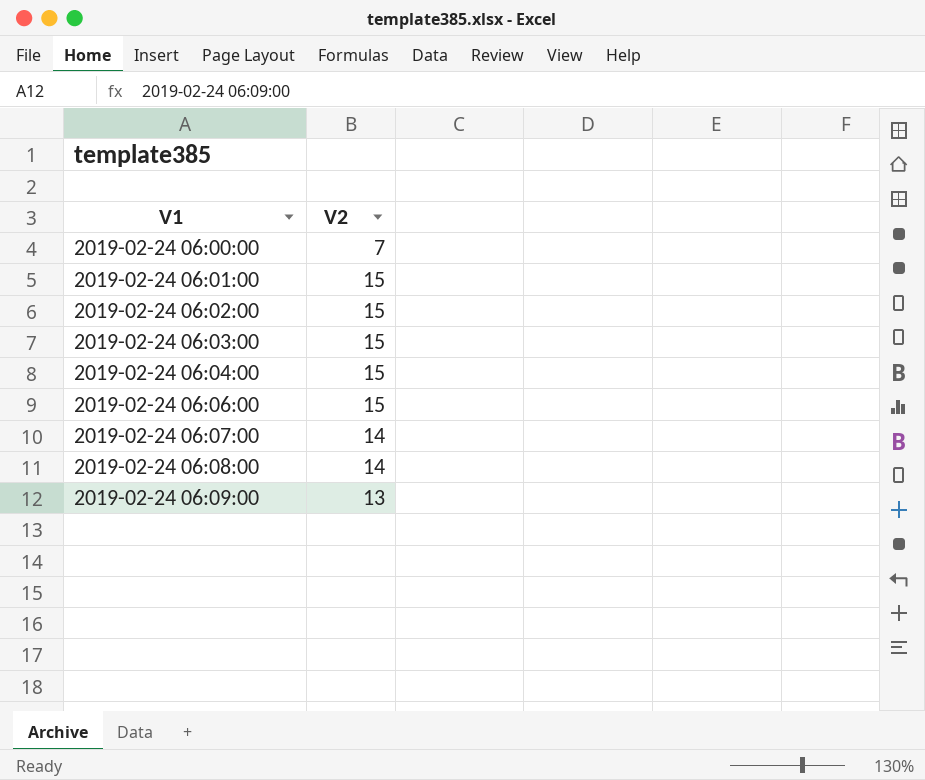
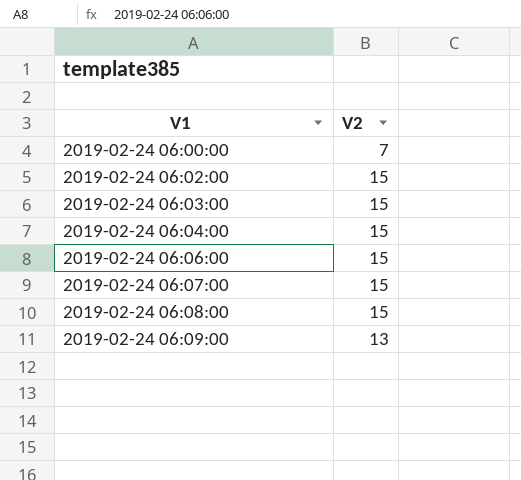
row 2019-02-24 06:01:00: 15 -> none
2019-02-24 06:07:00 | V2: 14 -> 15
2019-02-24 06:08:00 | V2: 14 -> 15

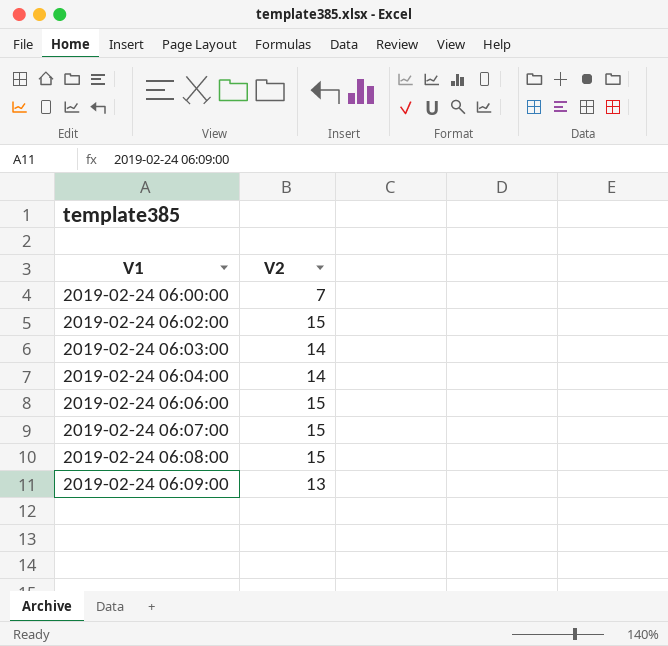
2019-02-24 06:03:00 | V2: 15 -> 14
2019-02-24 06:04:00 | V2: 15 -> 14

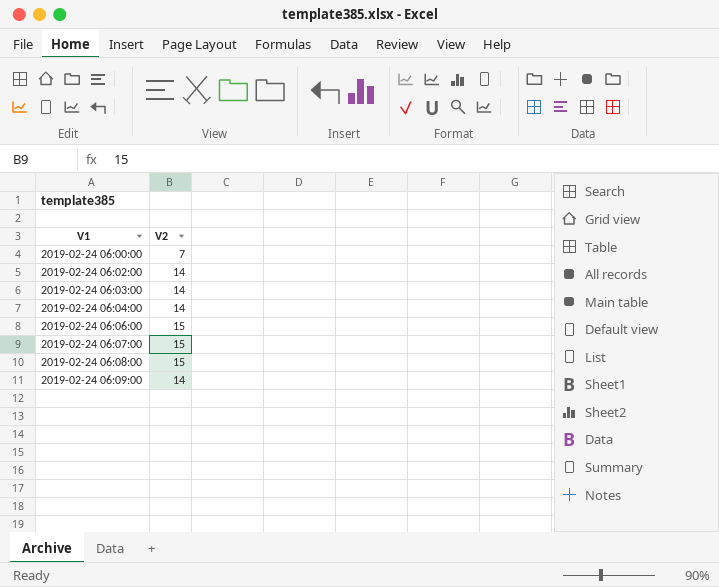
2019-02-24 06:02:00 | V2: 15 -> 14
2019-02-24 06:09:00 | V2: 13 -> 14

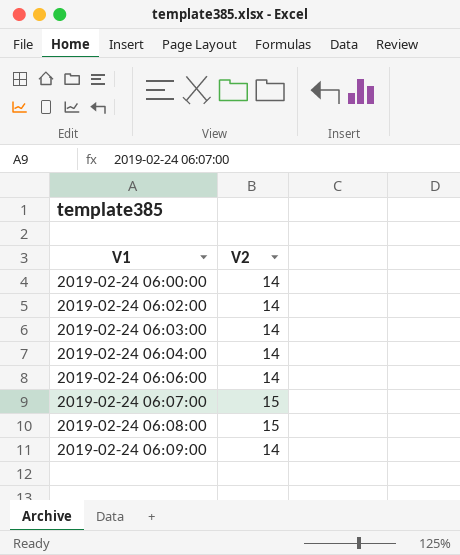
2019-02-24 06:00:00 | V2: 7 -> 14
2019-02-24 06:06:00 | V2: 15 -> 14

